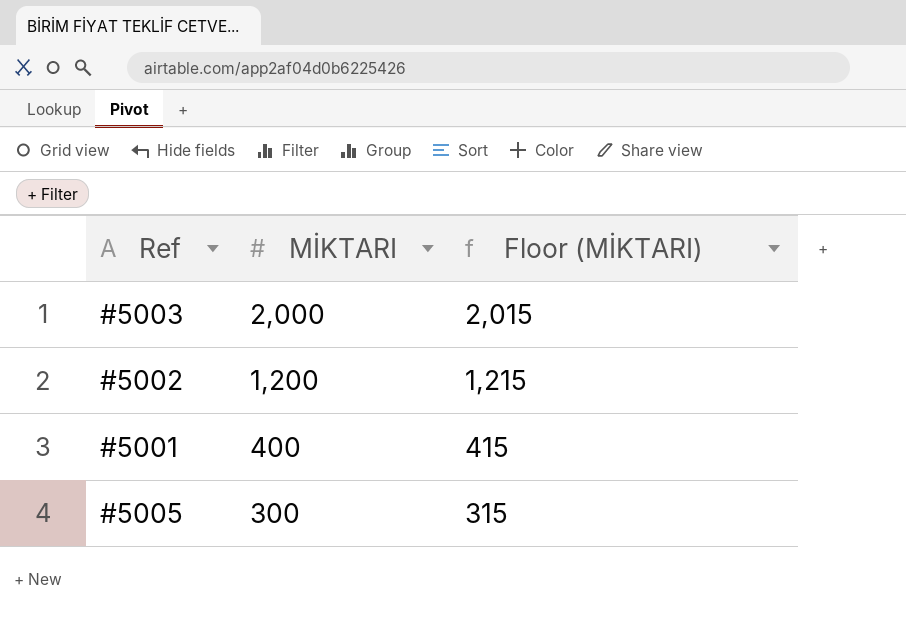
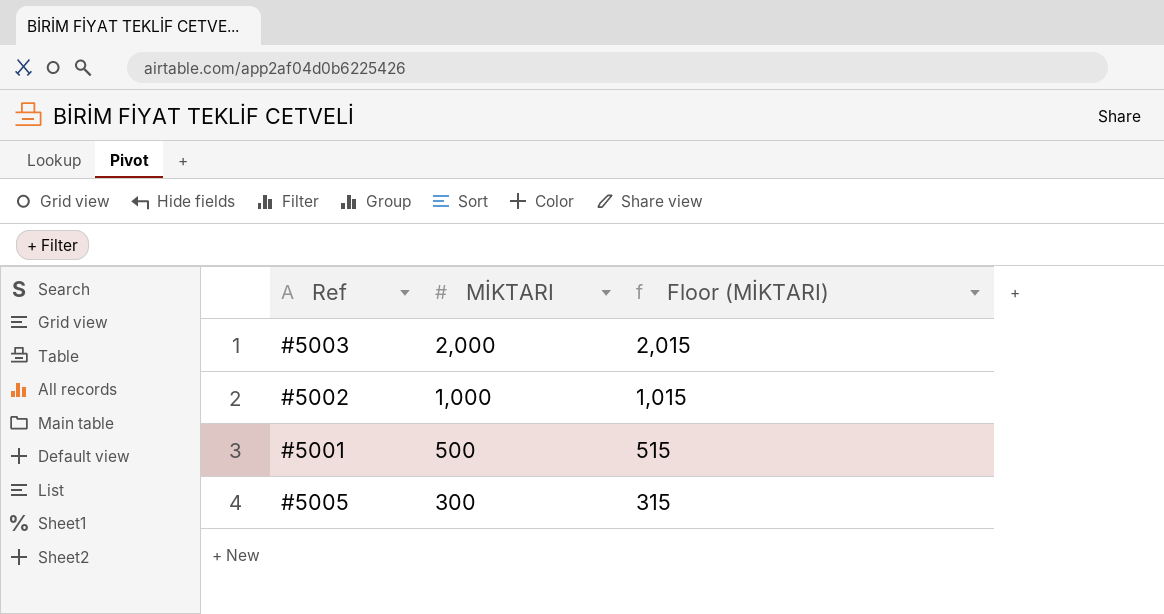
#5002 | MİKTARI: 1,200 -> 1,000
#5002 | Floor (MİKTARI): 1,215 -> 1,015
#5001 | MİKTARI: 400 -> 500
#5001 | Floor (MİKTARI): 415 -> 515

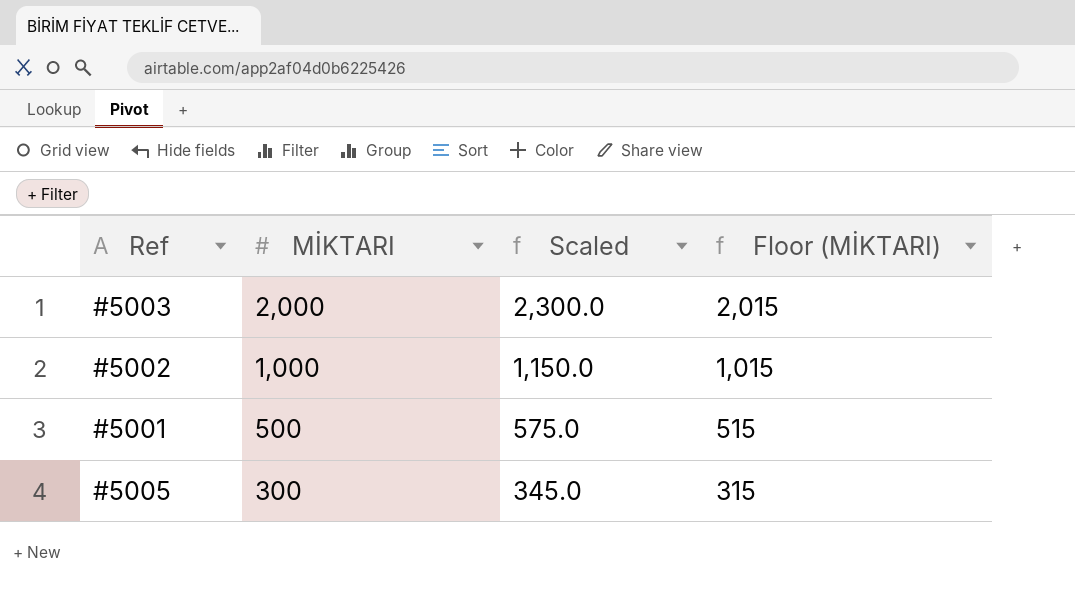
column Scaled | formula: none -> [MİKTARI] * 1.15

